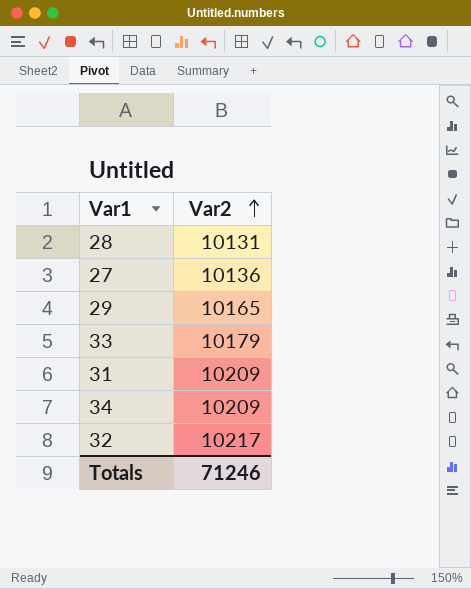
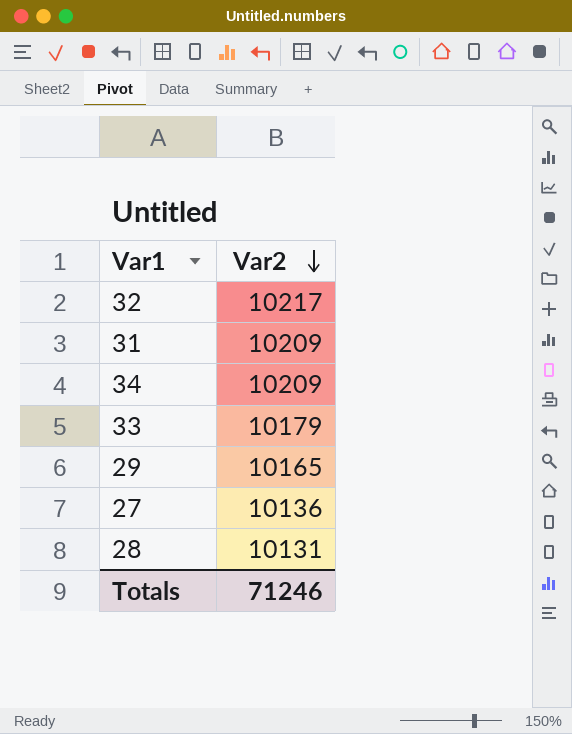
row order: Var2 ascending -> Var2 descending

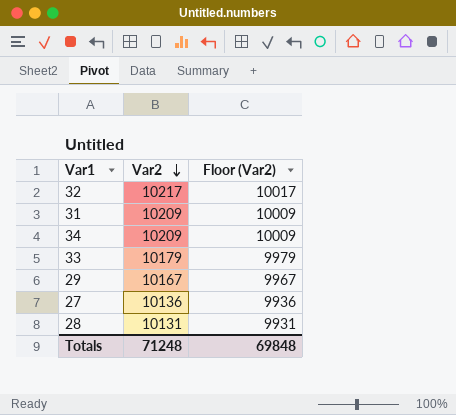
column Floor (Var2) | formula: none -> [Var2] - 200
29 | Var2: 10165 -> 10167
Totals | Var2: 71246 -> 71248

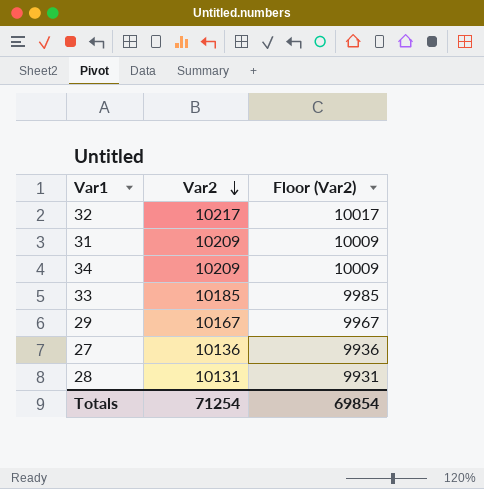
33 | Var2: 10179 -> 10185
33 | Floor (Var2): 9979 -> 9985
Totals | Var2: 71248 -> 71254
Totals | Floor (Var2): 69848 -> 69854

